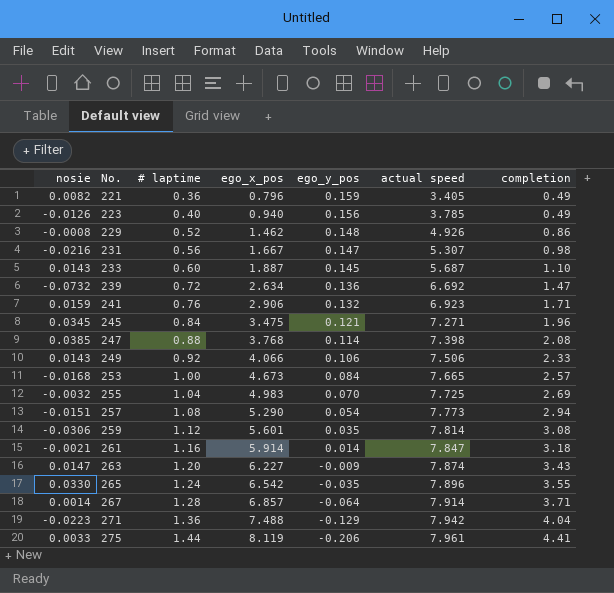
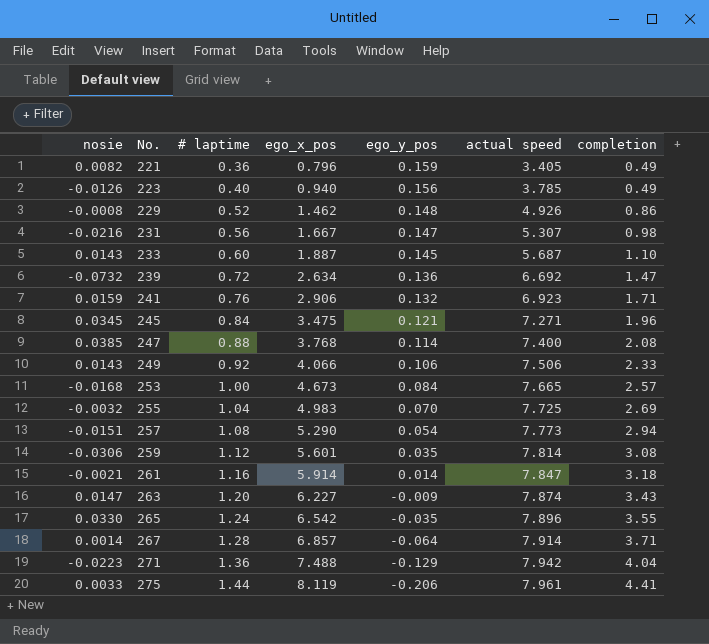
247 | actual speed: 7.398 -> 7.400

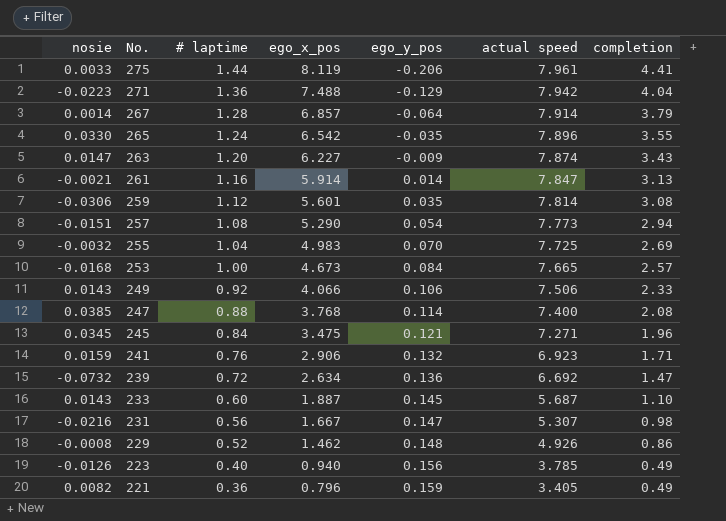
row order: No. ascending -> No. descending
267 | completion: 3.71 -> 3.79
261 | completion: 3.18 -> 3.13

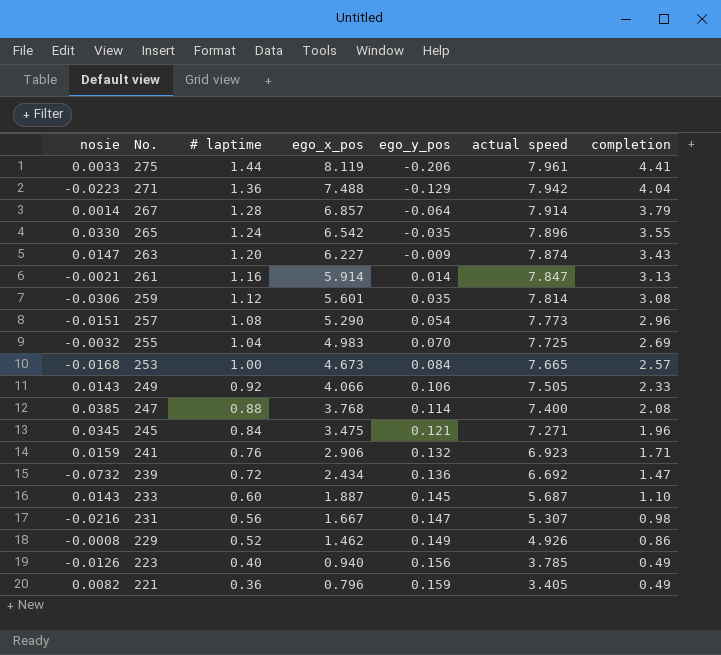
257 | completion: 2.94 -> 2.96
249 | actual speed: 7.506 -> 7.505
239 | ego_x_pos: 2.634 -> 2.434
229 | ego_y_pos: 0.148 -> 0.149

